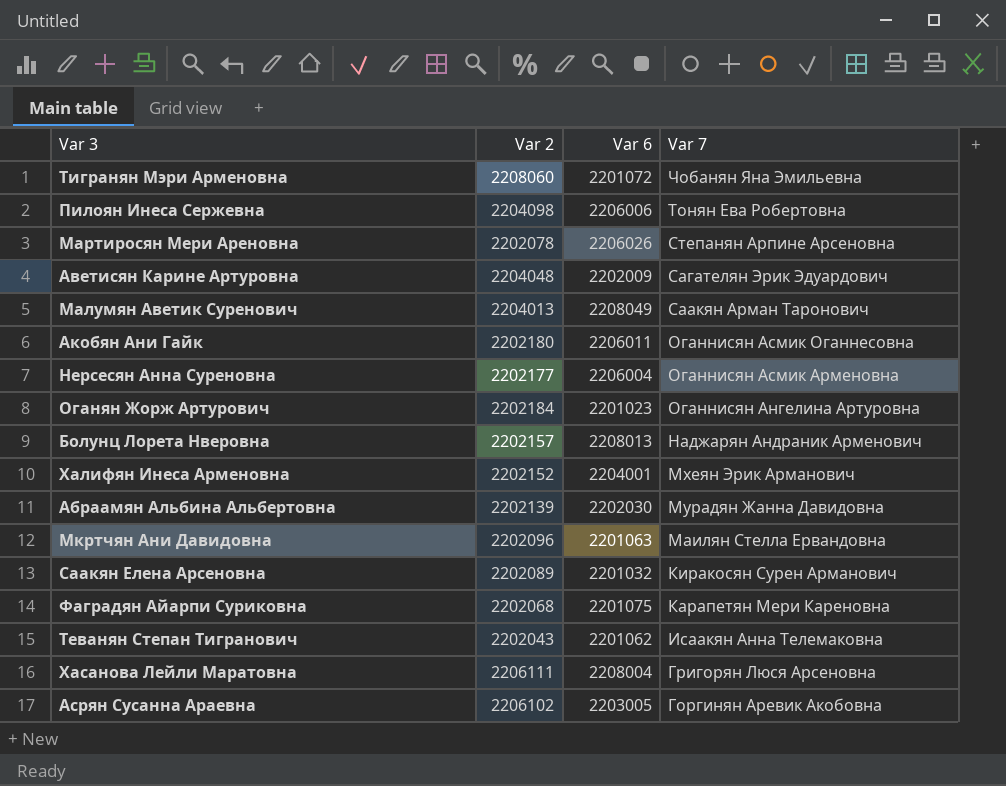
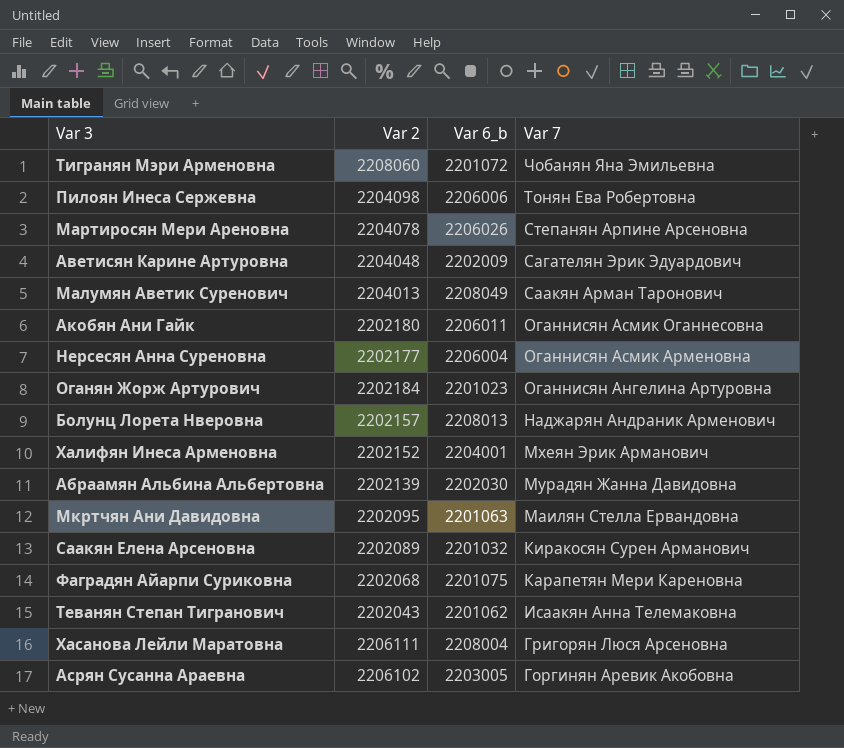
column name: Var 6 -> Var 6_b
Мартиросян Мери Ареновна | Var 2: 2202078 -> 2204078
Мкртчян Ани Давидовна | Var 2: 2202096 -> 2202095

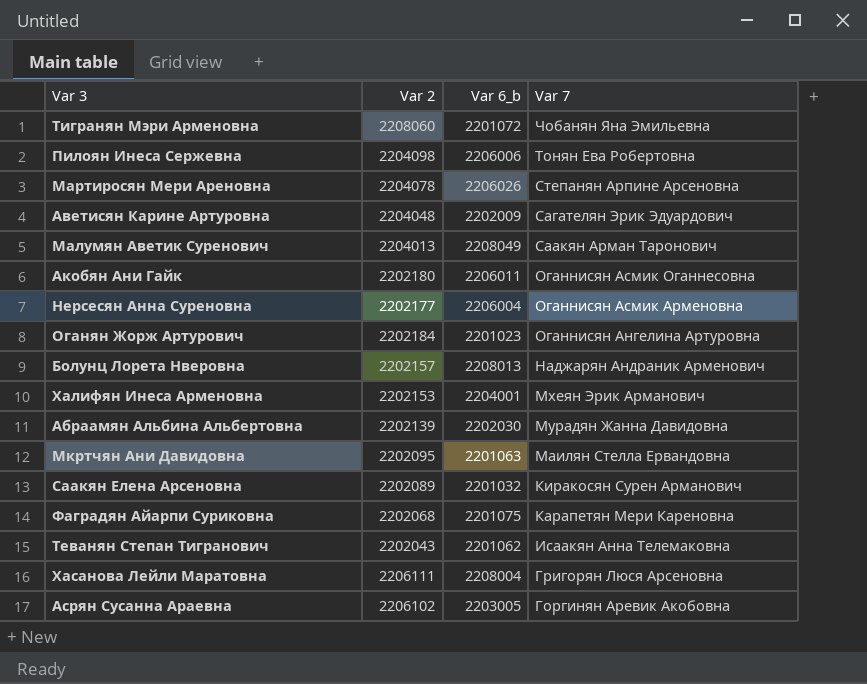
Халифян Инеса Арменовна | Var 2: 2202152 -> 2202153

